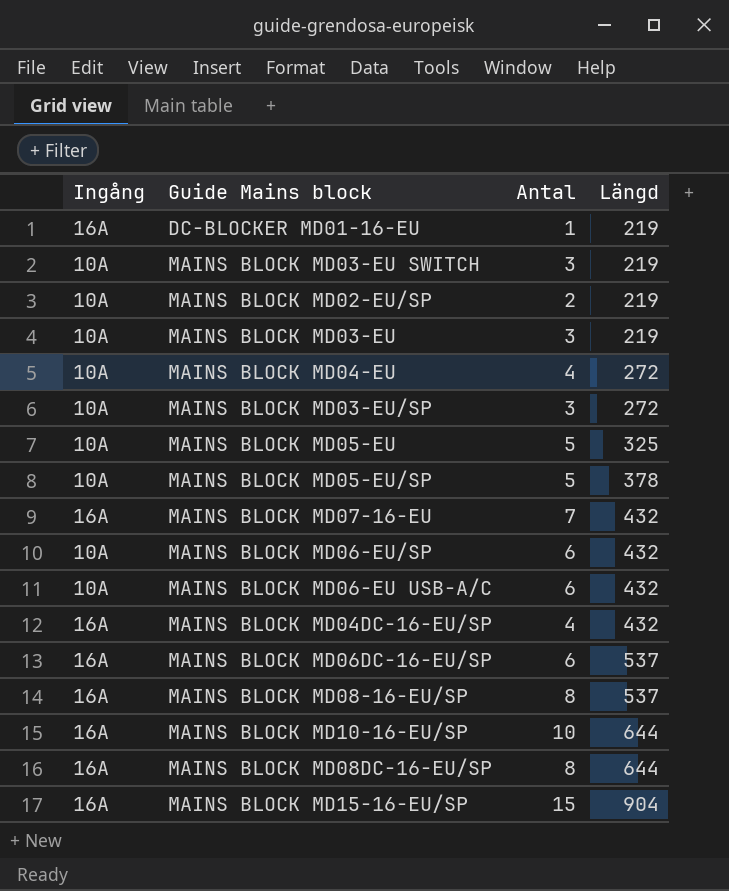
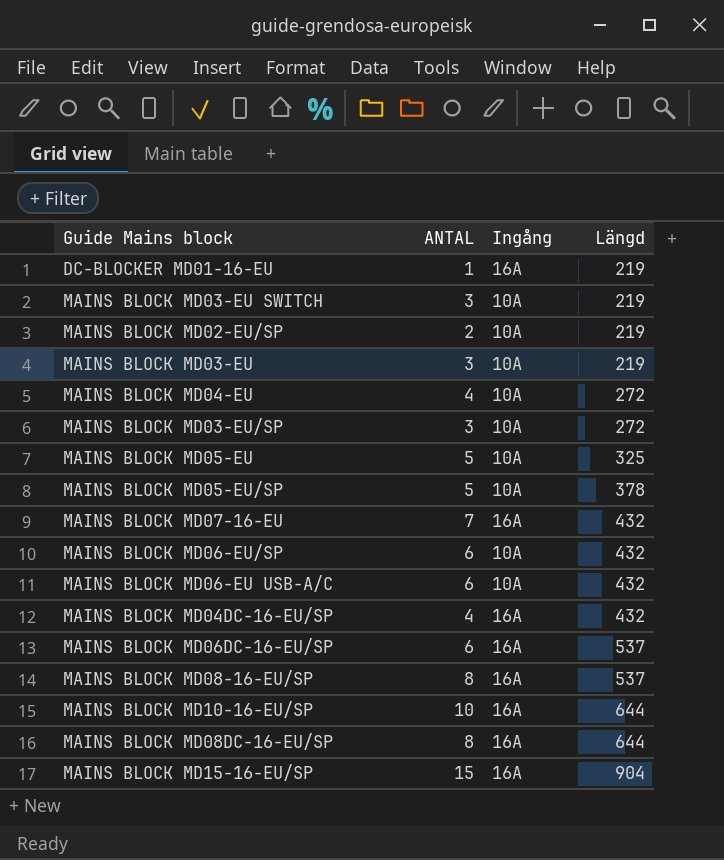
column name: Antal -> ANTAL
column Ingång | position: 1 -> 3

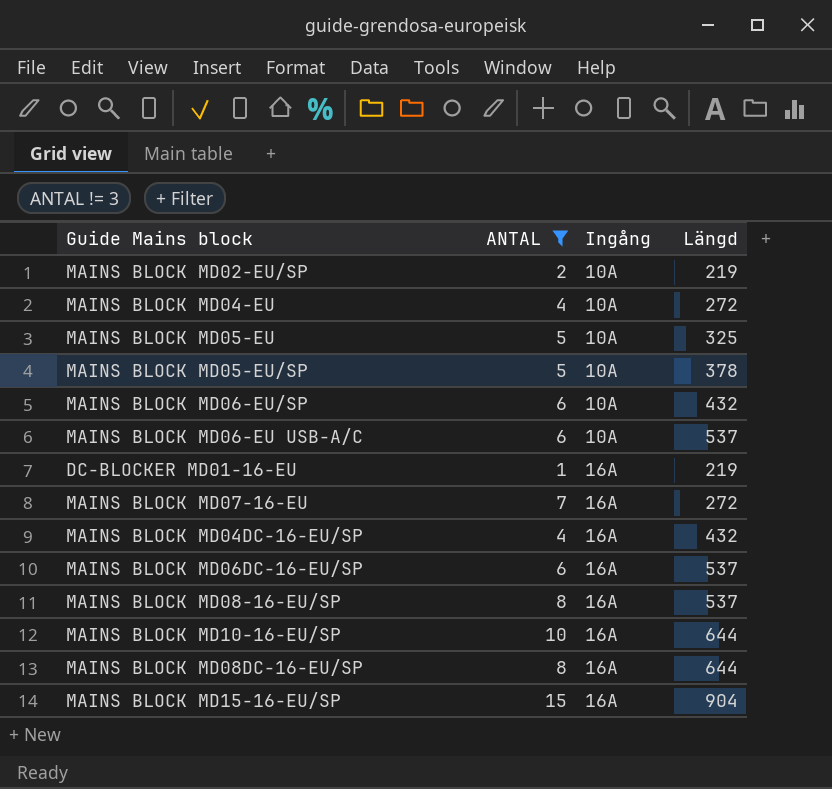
filter: none -> ANTAL != 3
row order: Längd ascending -> Ingång ascending
MAINS BLOCK MD06-EU USB-A/C | Längd: 432 -> 537
MAINS BLOCK MD07-16-EU | Längd: 432 -> 272

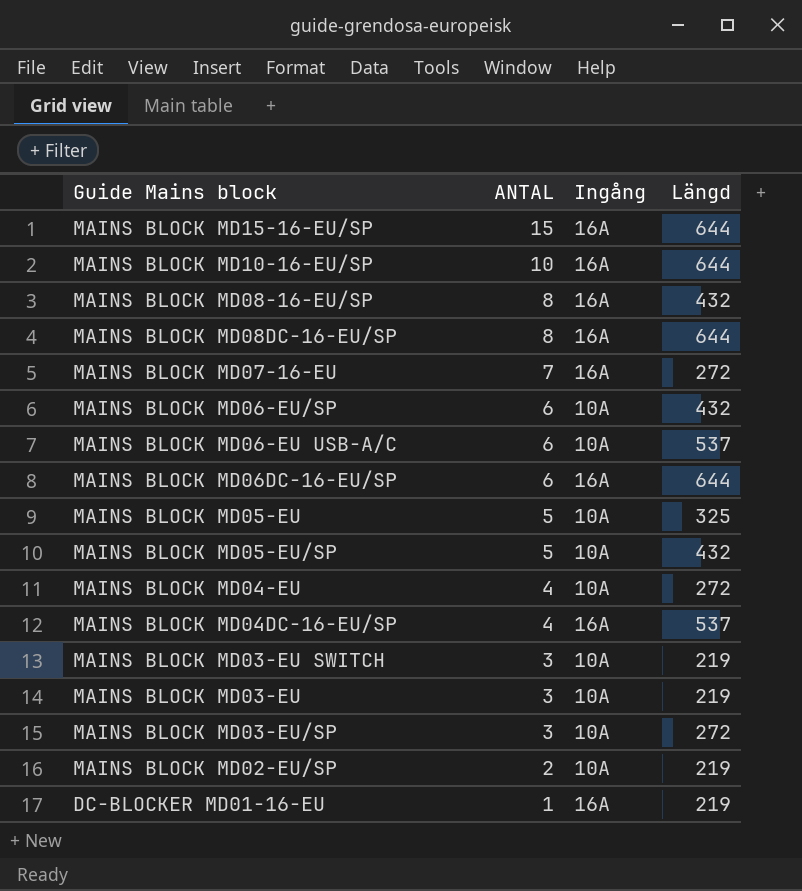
filter: ANTAL != 3 -> none
row order: Ingång ascending -> ANTAL descending
MAINS BLOCK MD15-16-EU/SP | Längd: 904 -> 644
MAINS BLOCK MD08-16-EU/SP | Längd: 537 -> 432
MAINS BLOCK MD06DC-16-EU/SP | Längd: 537 -> 644
MAINS BLOCK MD05-EU/SP | Längd: 378 -> 432
MAINS BLOCK MD04DC-16-EU/SP | Längd: 432 -> 537

